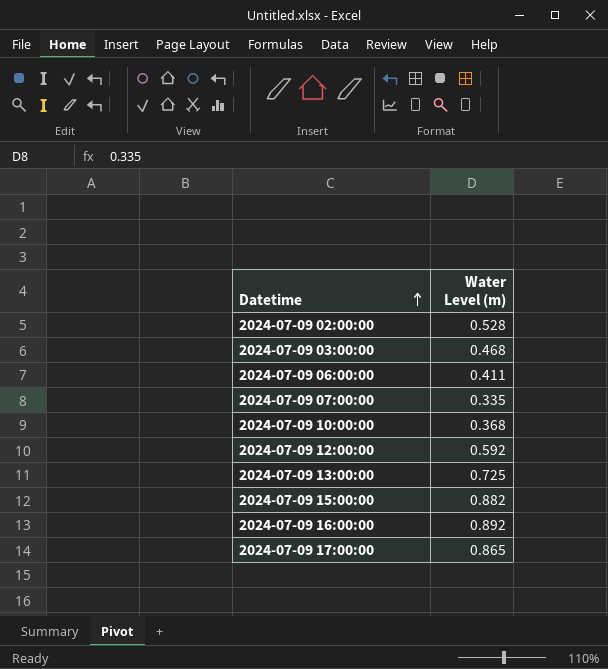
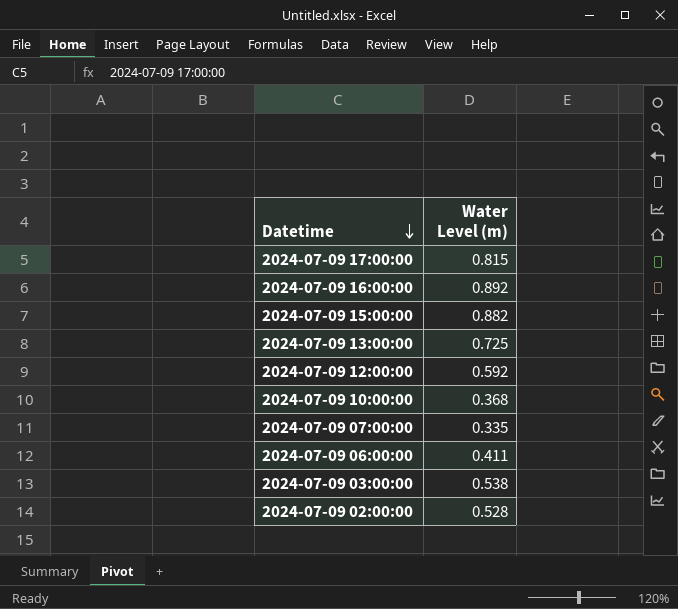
row order: Datetime ascending -> Datetime descending
2024-07-09 17:00:00 | Water Level (m): 0.865 -> 0.815
2024-07-09 03:00:00 | Water Level (m): 0.468 -> 0.538

